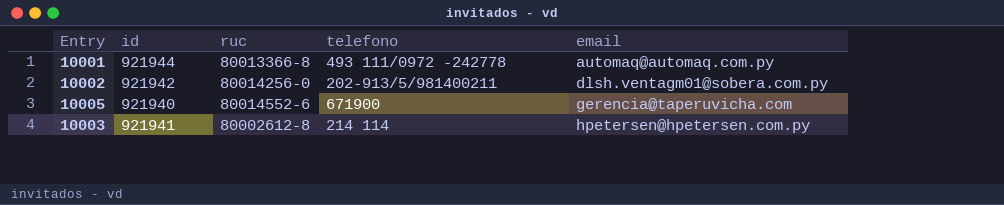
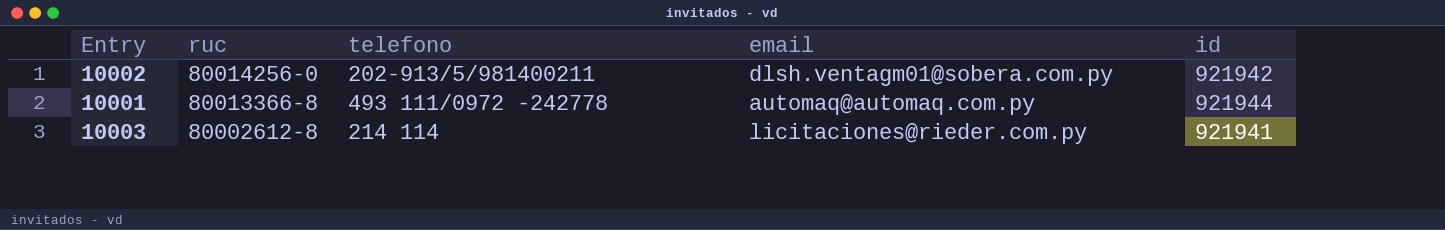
row order: email ascending -> ruc descending
column id | position: 2 -> 5
row 10005: 921940 | 80014552-6 | 671900 | gerencia@taperuvicha.com -> none
10003 | email: hpetersen@hpetersen.com.py -> licitaciones@rieder.com.py

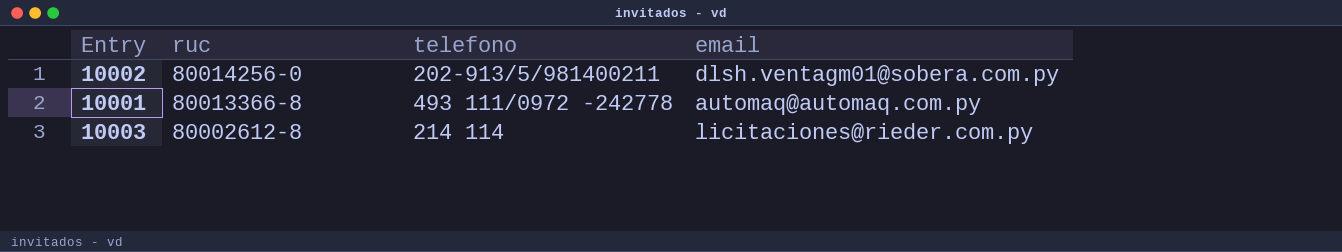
column id | position: 5 -> none

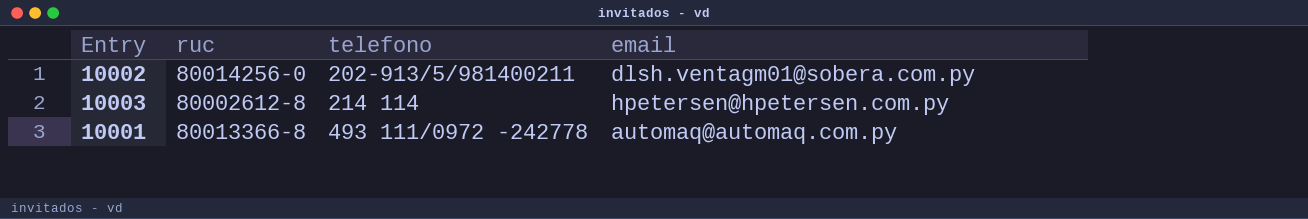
row order: ruc descending -> telefono ascending
10003 | email: licitaciones@rieder.com.py -> hpetersen@hpetersen.com.py

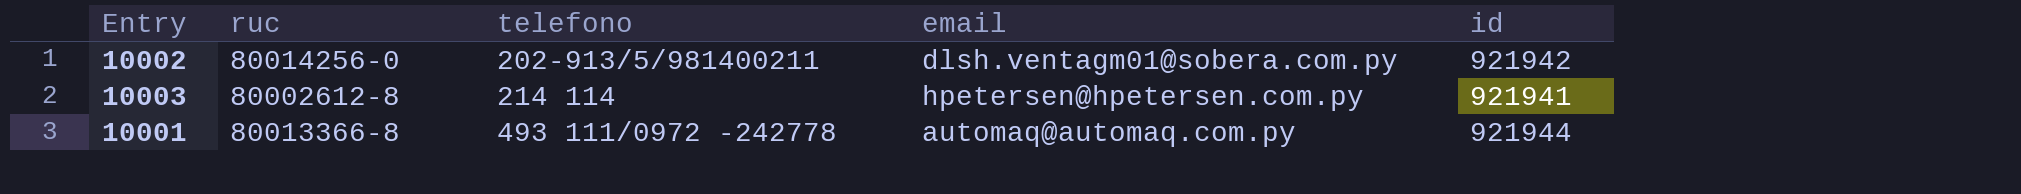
column id | position: none -> 5

